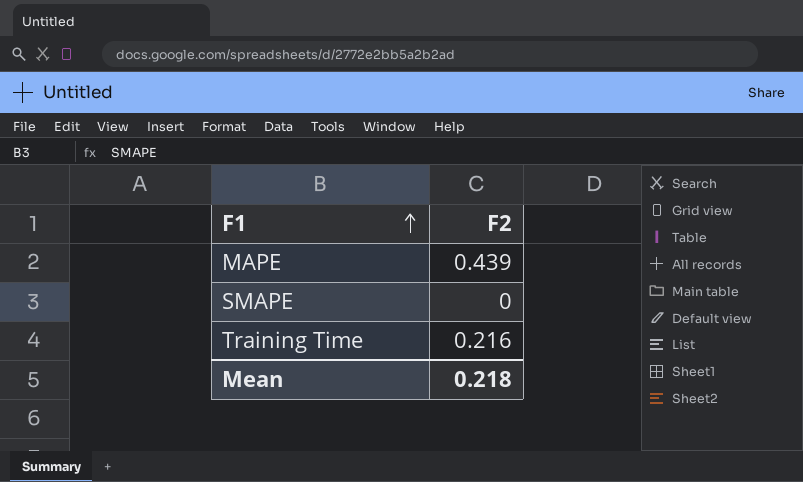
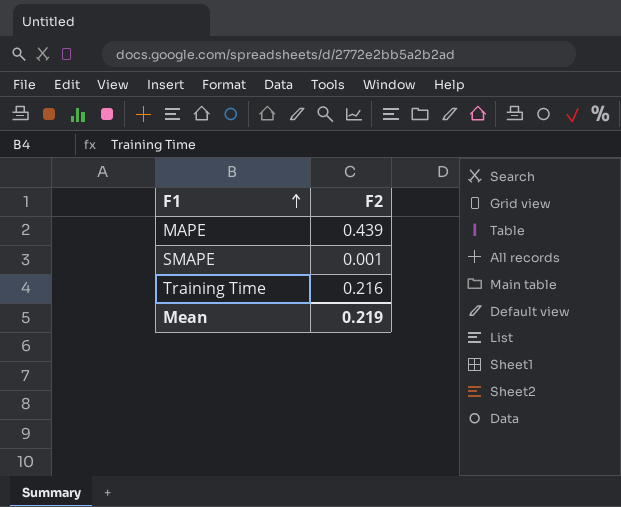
SMAPE | F2: 0 -> 0.001
Mean | F2: 0.218 -> 0.219

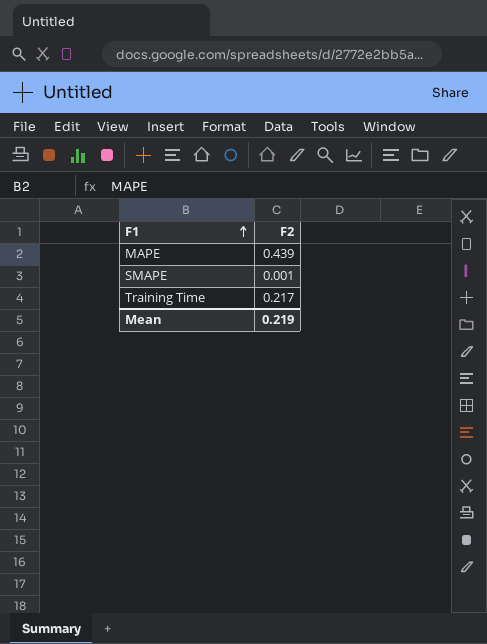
Training Time | F2: 0.216 -> 0.217

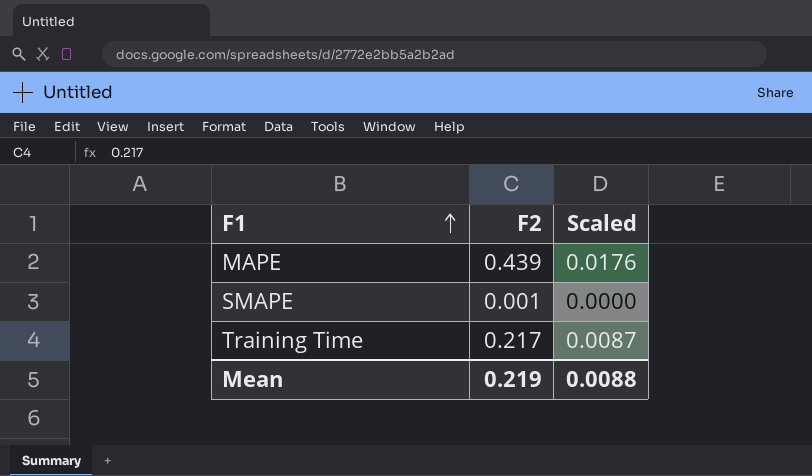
column Scaled | formula: none -> [F2] * 0.04

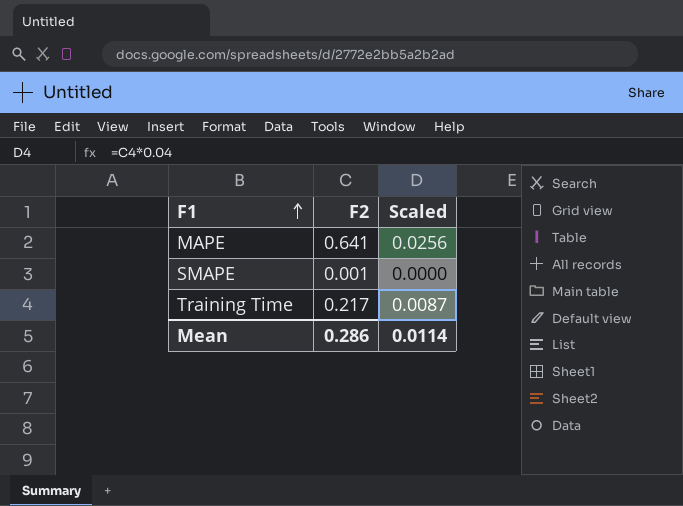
MAPE | F2: 0.439 -> 0.641
MAPE | Scaled: 0.0176 -> 0.0256
Mean | F2: 0.219 -> 0.286
Mean | Scaled: 0.0088 -> 0.0114

